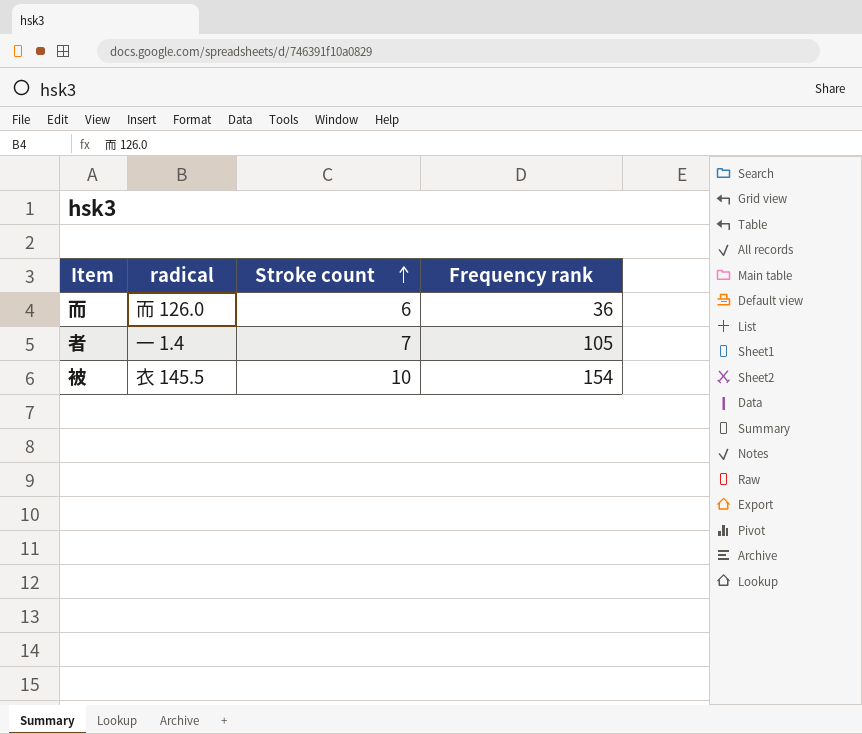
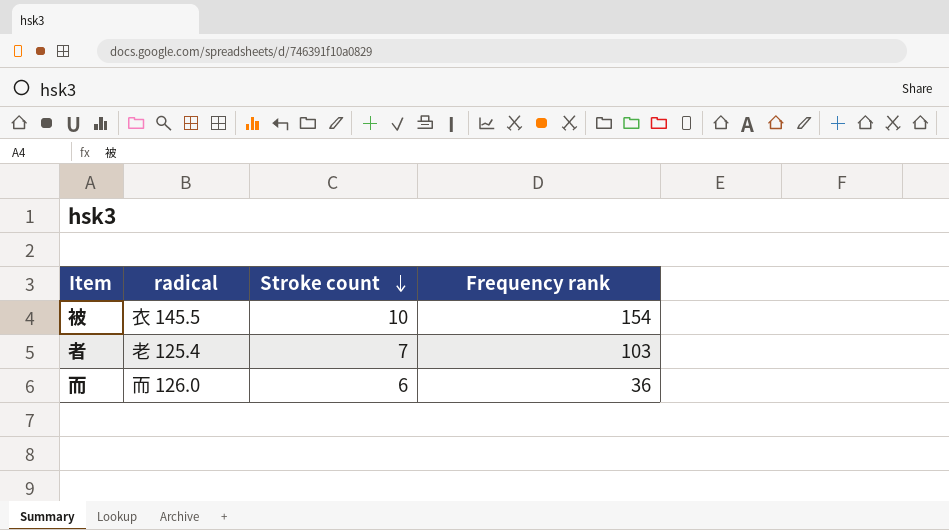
row order: Stroke count ascending -> Stroke count descending
者 | radical: 一 1.4 -> 老 125.4
者 | Frequency rank: 105 -> 103

